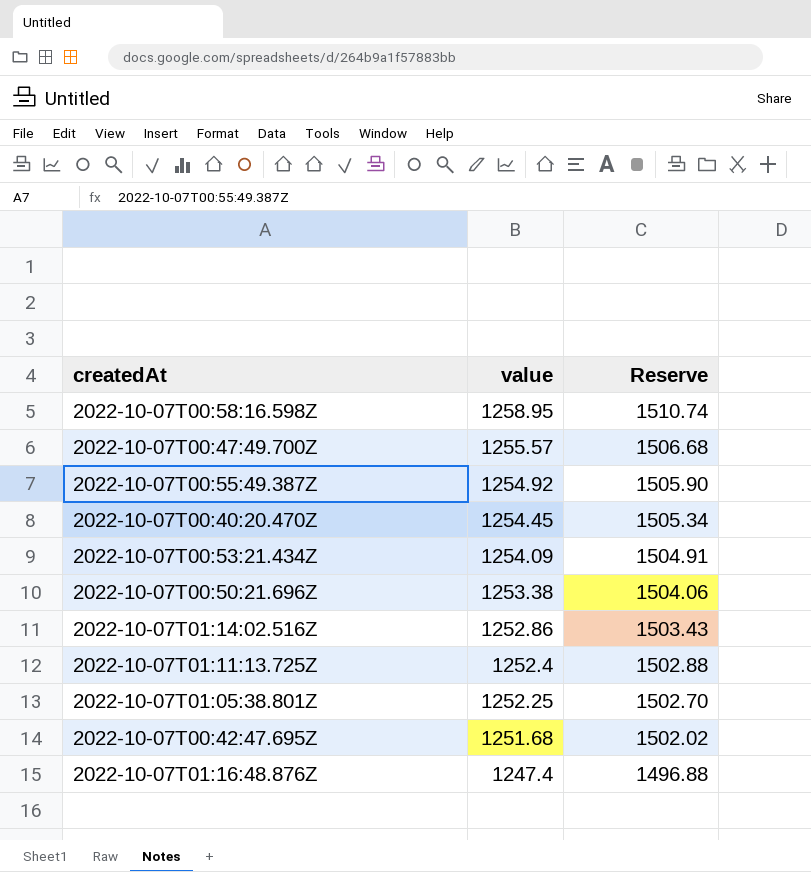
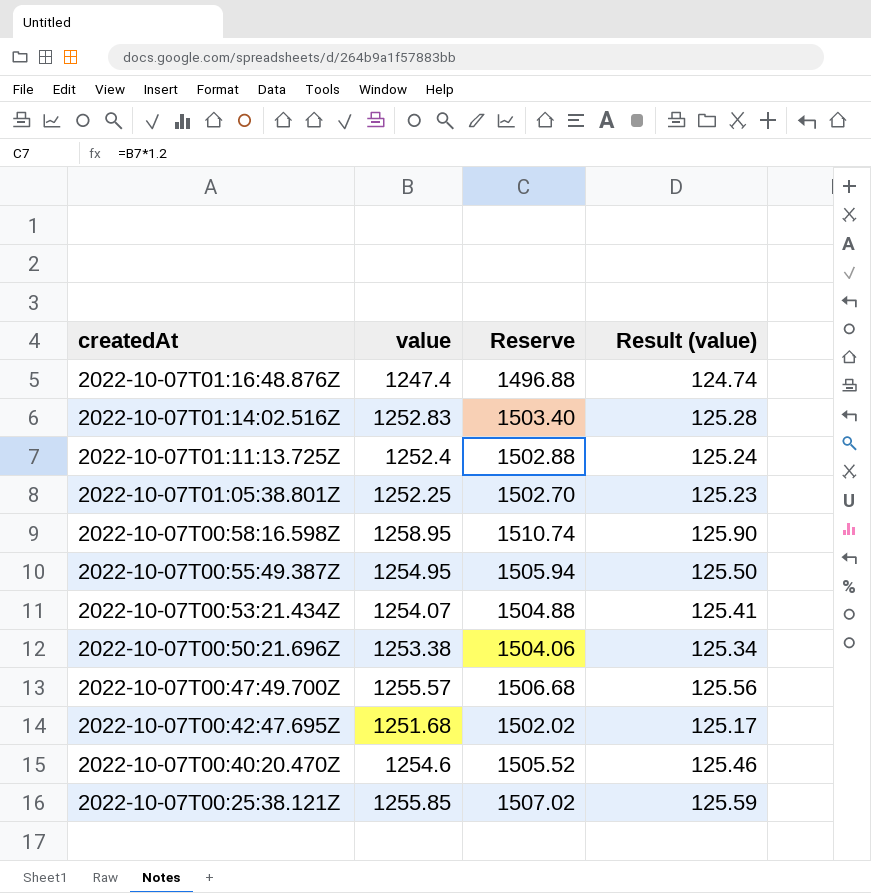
row order: value descending -> createdAt descending
column Result (value) | formula: none -> [value] * 0.1
2022-10-07T01:14:02.516Z | value: 1252.86 -> 1252.83
2022-10-07T01:14:02.516Z | Reserve: 1503.43 -> 1503.40
2022-10-07T00:55:49.387Z | value: 1254.92 -> 1254.95
2022-10-07T00:55:49.387Z | Reserve: 1505.90 -> 1505.94
2022-10-07T00:53:21.434Z | value: 1254.09 -> 1254.07
2022-10-07T00:53:21.434Z | Reserve: 1504.91 -> 1504.88
2022-10-07T00:40:20.470Z | value: 1254.45 -> 1254.6
2022-10-07T00:40:20.470Z | Reserve: 1505.34 -> 1505.52
row 2022-10-07T00:25:38.121Z: none -> 1255.85 | 1507.02 | 125.59

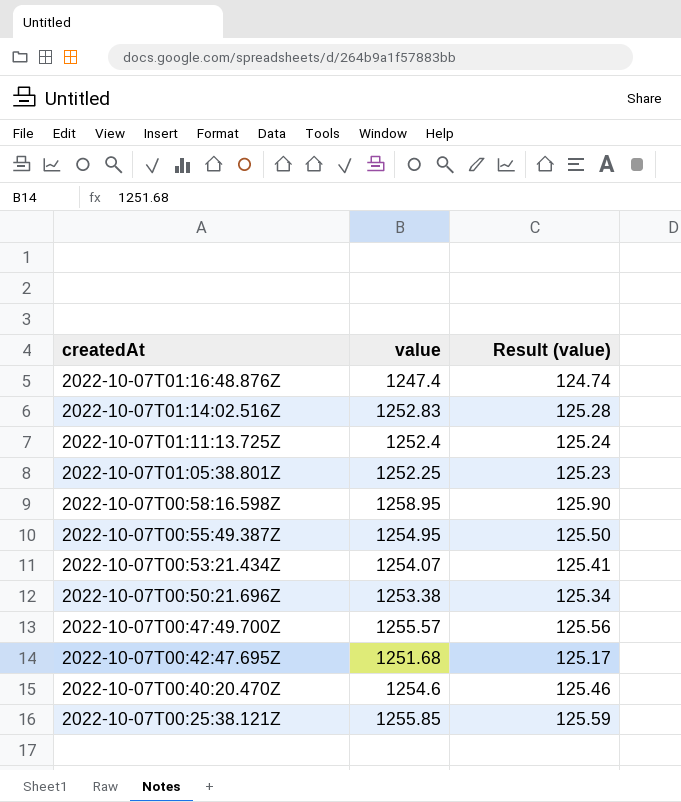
column Reserve | formula: [value] * 1.2 -> none

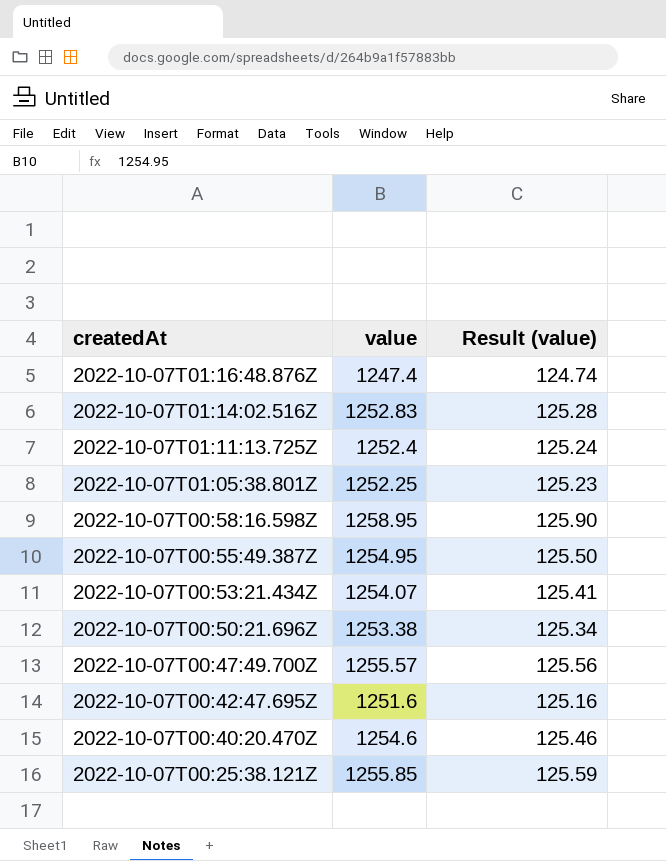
2022-10-07T00:42:47.695Z | value: 1251.68 -> 1251.6
2022-10-07T00:42:47.695Z | Result (value): 125.17 -> 125.16

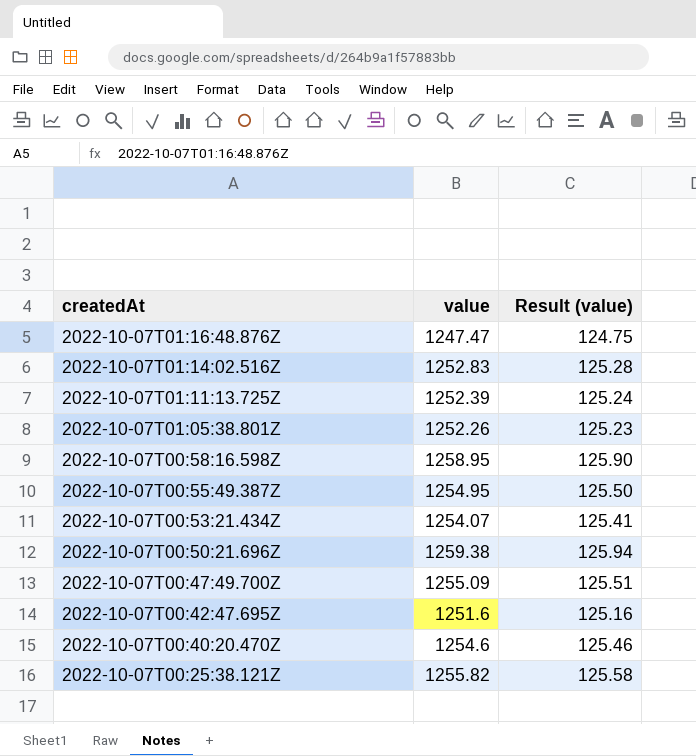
2022-10-07T01:16:48.876Z | value: 1247.4 -> 1247.47
2022-10-07T01:16:48.876Z | Result (value): 124.74 -> 124.75
2022-10-07T01:11:13.725Z | value: 1252.4 -> 1252.39
2022-10-07T01:05:38.801Z | value: 1252.25 -> 1252.26
2022-10-07T00:50:21.696Z | value: 1253.38 -> 1259.38
2022-10-07T00:50:21.696Z | Result (value): 125.34 -> 125.94
2022-10-07T00:47:49.700Z | value: 1255.57 -> 1255.09
2022-10-07T00:47:49.700Z | Result (value): 125.56 -> 125.51
2022-10-07T00:25:38.121Z | value: 1255.85 -> 1255.82
2022-10-07T00:25:38.121Z | Result (value): 125.59 -> 125.58

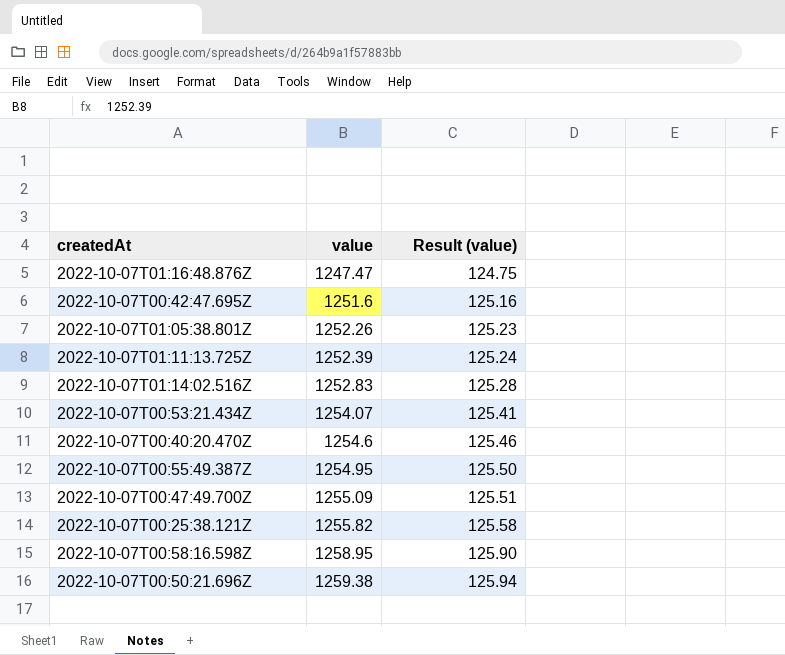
row order: createdAt descending -> value ascending

